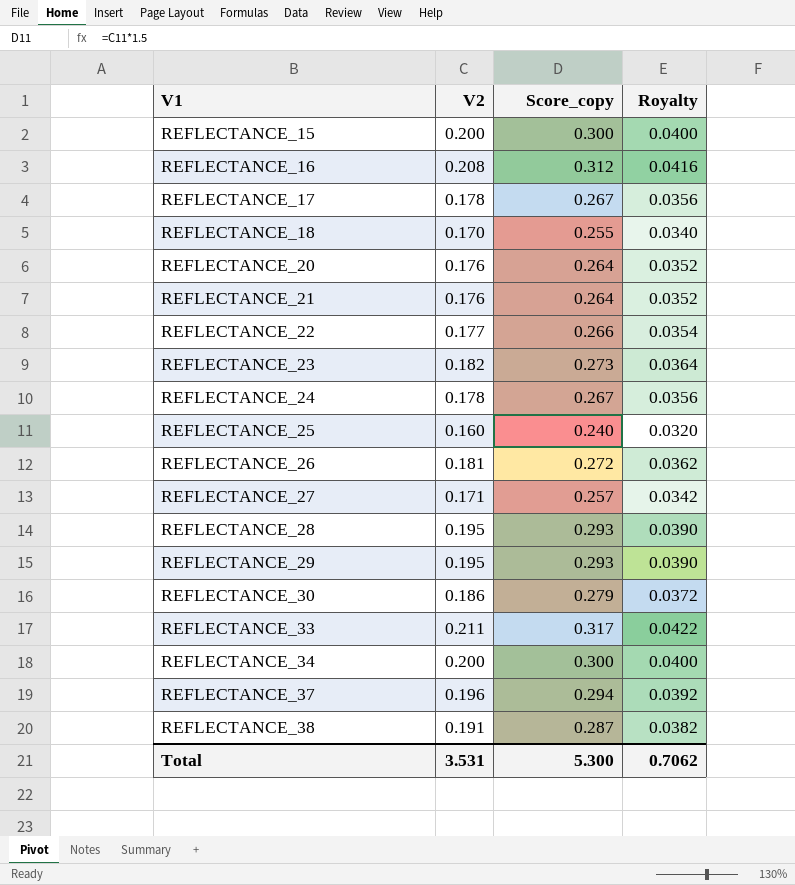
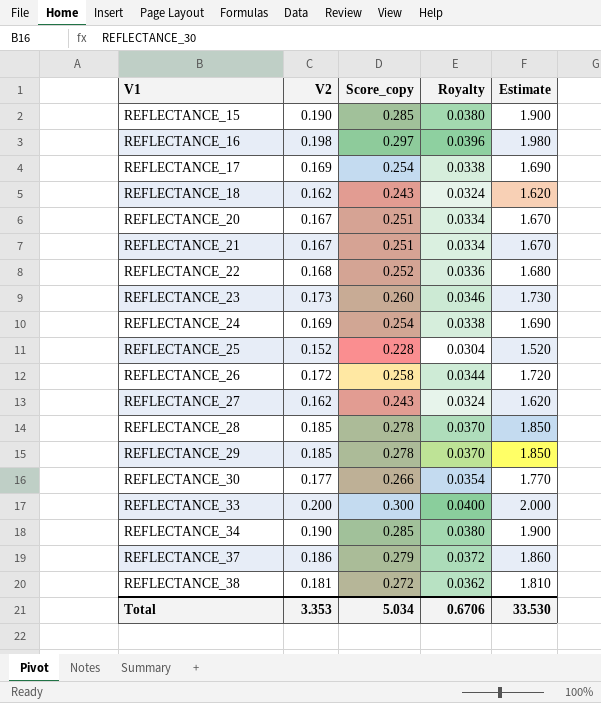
column Estimate | formula: none -> [V2] * 10
REFLECTANCE_15 | V2: 0.200 -> 0.190
REFLECTANCE_15 | Score_copy: 0.300 -> 0.285
REFLECTANCE_15 | Royalty: 0.0400 -> 0.0380
REFLECTANCE_16 | V2: 0.208 -> 0.198
REFLECTANCE_16 | Score_copy: 0.312 -> 0.297
REFLECTANCE_16 | Royalty: 0.0416 -> 0.0396
REFLECTANCE_17 | V2: 0.178 -> 0.169
REFLECTANCE_17 | Score_copy: 0.267 -> 0.254
REFLECTANCE_17 | Royalty: 0.0356 -> 0.0338
REFLECTANCE_18 | V2: 0.170 -> 0.162
REFLECTANCE_18 | Score_copy: 0.255 -> 0.243
REFLECTANCE_18 | Royalty: 0.0340 -> 0.0324
REFLECTANCE_20 | V2: 0.176 -> 0.167
REFLECTANCE_20 | Score_copy: 0.264 -> 0.251
REFLECTANCE_20 | Royalty: 0.0352 -> 0.0334
REFLECTANCE_21 | V2: 0.176 -> 0.167
REFLECTANCE_21 | Score_copy: 0.264 -> 0.251
REFLECTANCE_21 | Royalty: 0.0352 -> 0.0334
REFLECTANCE_22 | V2: 0.177 -> 0.168
REFLECTANCE_22 | Score_copy: 0.266 -> 0.252
REFLECTANCE_22 | Royalty: 0.0354 -> 0.0336
REFLECTANCE_23 | V2: 0.182 -> 0.173
REFLECTANCE_23 | Score_copy: 0.273 -> 0.260
REFLECTANCE_23 | Royalty: 0.0364 -> 0.0346
REFLECTANCE_24 | V2: 0.178 -> 0.169
REFLECTANCE_24 | Score_copy: 0.267 -> 0.254
REFLECTANCE_24 | Royalty: 0.0356 -> 0.0338
REFLECTANCE_25 | V2: 0.160 -> 0.152
REFLECTANCE_25 | Score_copy: 0.240 -> 0.228
REFLECTANCE_25 | Royalty: 0.0320 -> 0.0304
REFLECTANCE_26 | V2: 0.181 -> 0.172
REFLECTANCE_26 | Score_copy: 0.272 -> 0.258
REFLECTANCE_26 | Royalty: 0.0362 -> 0.0344
REFLECTANCE_27 | V2: 0.171 -> 0.162
REFLECTANCE_27 | Score_copy: 0.257 -> 0.243
REFLECTANCE_27 | Royalty: 0.0342 -> 0.0324
REFLECTANCE_28 | V2: 0.195 -> 0.185
REFLECTANCE_28 | Score_copy: 0.293 -> 0.278
REFLECTANCE_28 | Royalty: 0.0390 -> 0.0370
REFLECTANCE_29 | V2: 0.195 -> 0.185
REFLECTANCE_29 | Score_copy: 0.293 -> 0.278
REFLECTANCE_29 | Royalty: 0.0390 -> 0.0370
REFLECTANCE_30 | V2: 0.186 -> 0.177
REFLECTANCE_30 | Score_copy: 0.279 -> 0.266
REFLECTANCE_30 | Royalty: 0.0372 -> 0.0354
REFLECTANCE_33 | V2: 0.211 -> 0.200
REFLECTANCE_33 | Score_copy: 0.317 -> 0.300
REFLECTANCE_33 | Royalty: 0.0422 -> 0.0400
REFLECTANCE_34 | V2: 0.200 -> 0.190
REFLECTANCE_34 | Score_copy: 0.300 -> 0.285
REFLECTANCE_34 | Royalty: 0.0400 -> 0.0380
REFLECTANCE_37 | V2: 0.196 -> 0.186
REFLECTANCE_37 | Score_copy: 0.294 -> 0.279
REFLECTANCE_37 | Royalty: 0.0392 -> 0.0372
REFLECTANCE_38 | V2: 0.191 -> 0.181
REFLECTANCE_38 | Score_copy: 0.287 -> 0.272
REFLECTANCE_38 | Royalty: 0.0382 -> 0.0362
Total | V2: 3.531 -> 3.353
Total | Score_copy: 5.300 -> 5.034
Total | Royalty: 0.7062 -> 0.6706

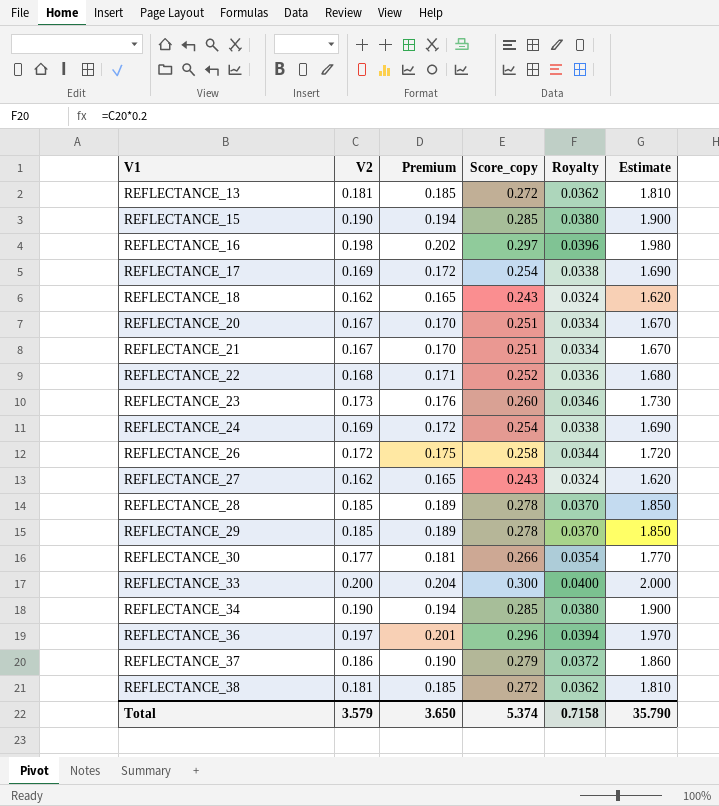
column Premium | formula: none -> [V2] * 1.02
row REFLECTANCE_25: 0.152 | 0.228 | 0.0304 | 1.520 -> none
row REFLECTANCE_13: none -> 0.181 | 0.185 | 0.272 | 0.0362 | 1.810
row REFLECTANCE_36: none -> 0.197 | 0.201 | 0.296 | 0.0394 | 1.970
Total | V2: 3.353 -> 3.579
Total | Score_copy: 5.034 -> 5.374
Total | Royalty: 0.6706 -> 0.7158
Total | Estimate: 33.530 -> 35.790

